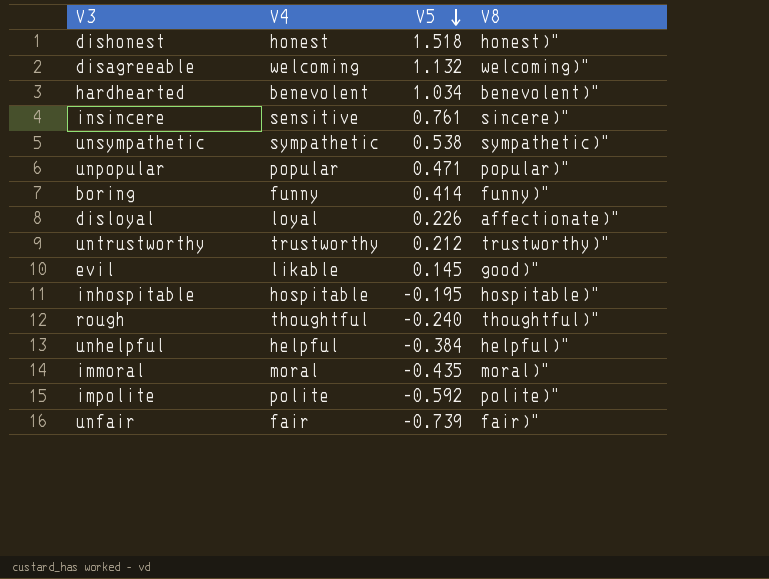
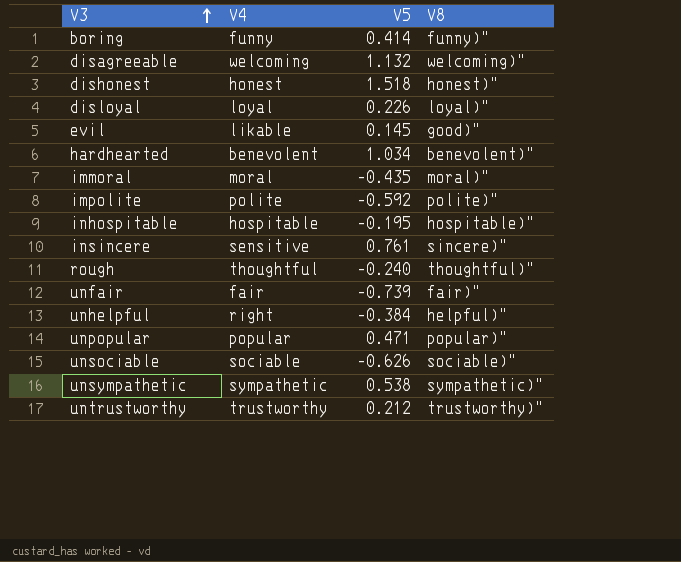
row order: V5 descending -> V3 ascending
disloyal | V8: affectionate)" -> loyal)"
unhelpful | V4: helpful -> right
row unsociable: none -> sociable | -0.626 | sociable)"

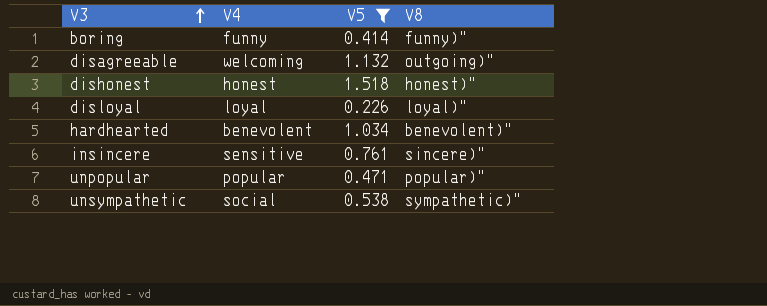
filter: none -> V5 >= 0.226
disagreeable | V8: welcoming)" -> outgoing)"
unsympathetic | V4: sympathetic -> social

